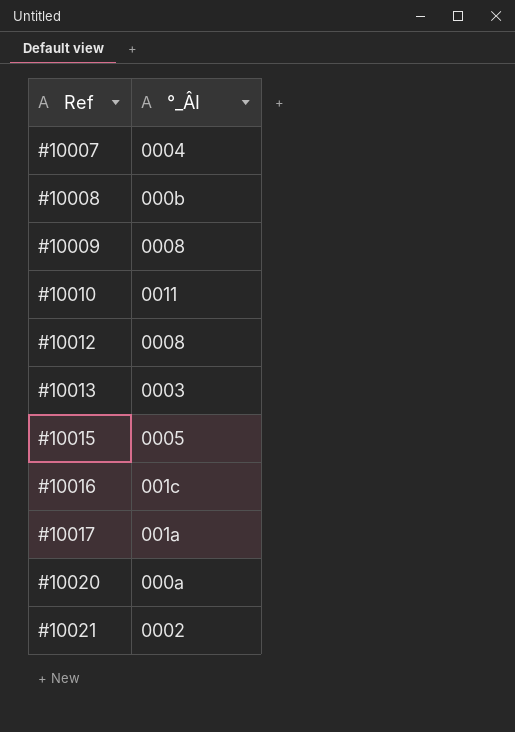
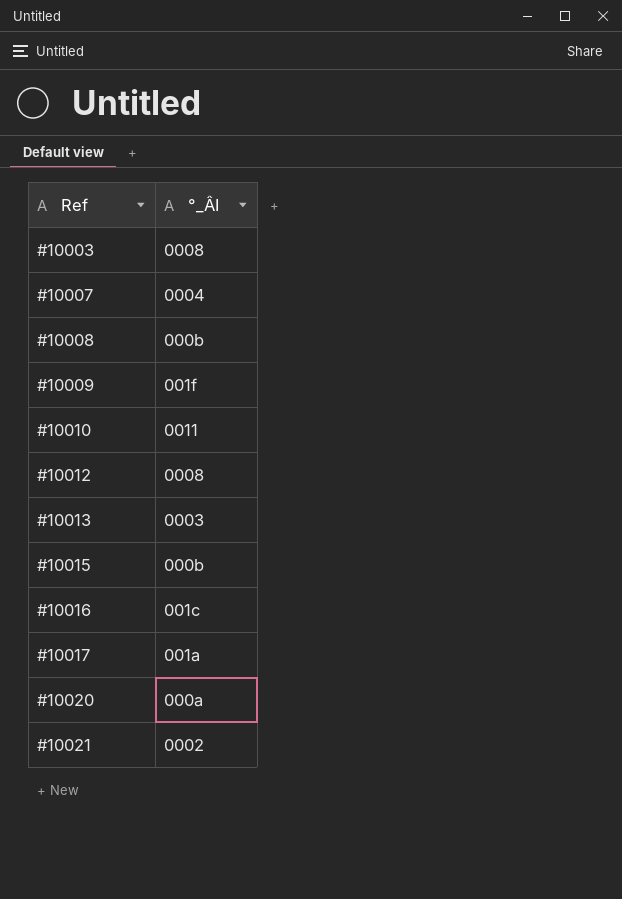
row #10003: none -> 0008
#10009 | °_ÂI: 0008 -> 001f
#10015 | °_ÂI: 0005 -> 000b

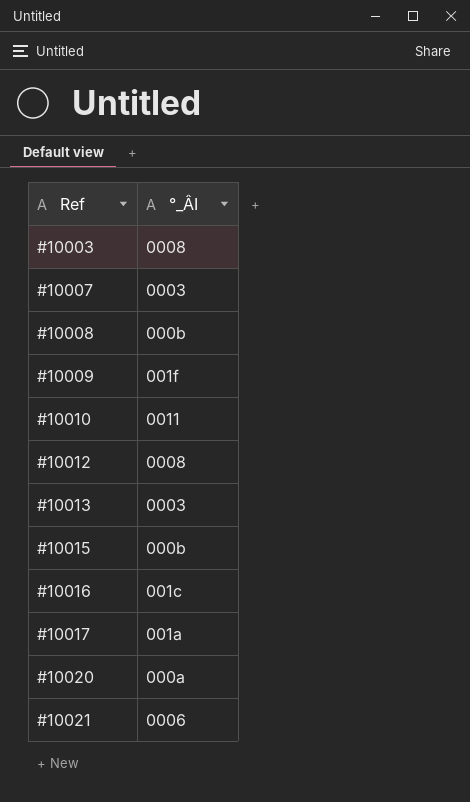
#10007 | °_ÂI: 0004 -> 0003
#10021 | °_ÂI: 0002 -> 0006

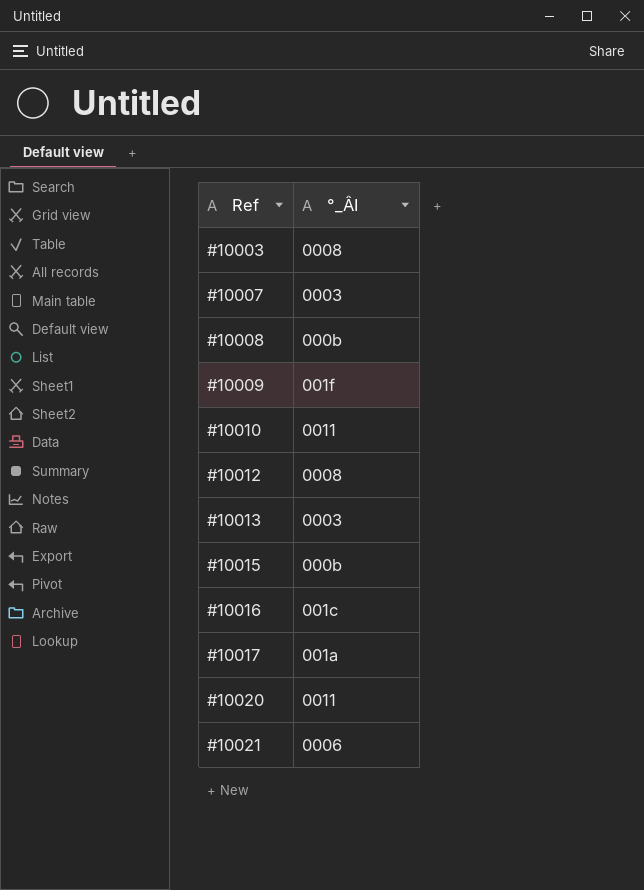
#10020 | °_ÂI: 000a -> 0011

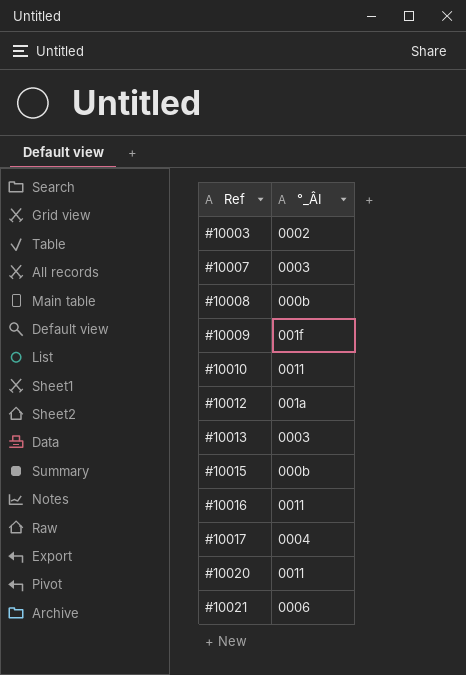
#10003 | °_ÂI: 0008 -> 0002
#10012 | °_ÂI: 0008 -> 001a
#10016 | °_ÂI: 001c -> 0011
#10017 | °_ÂI: 001a -> 0004

